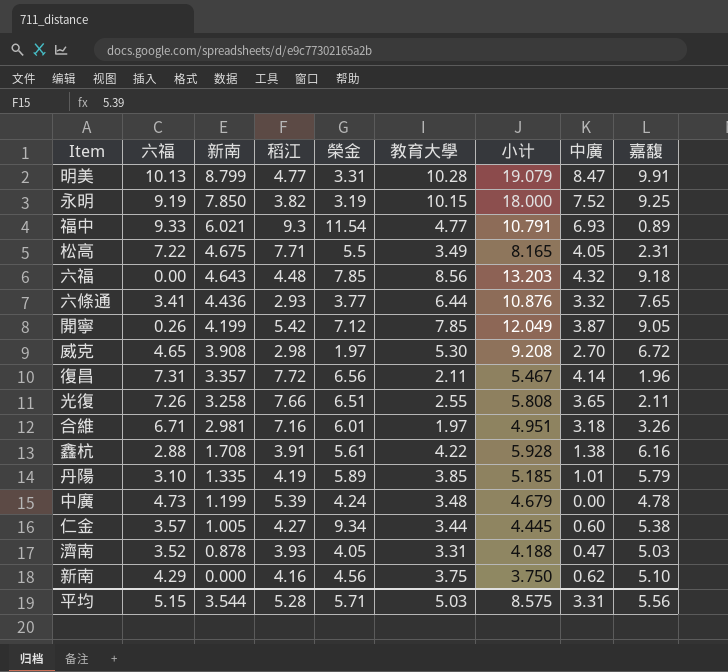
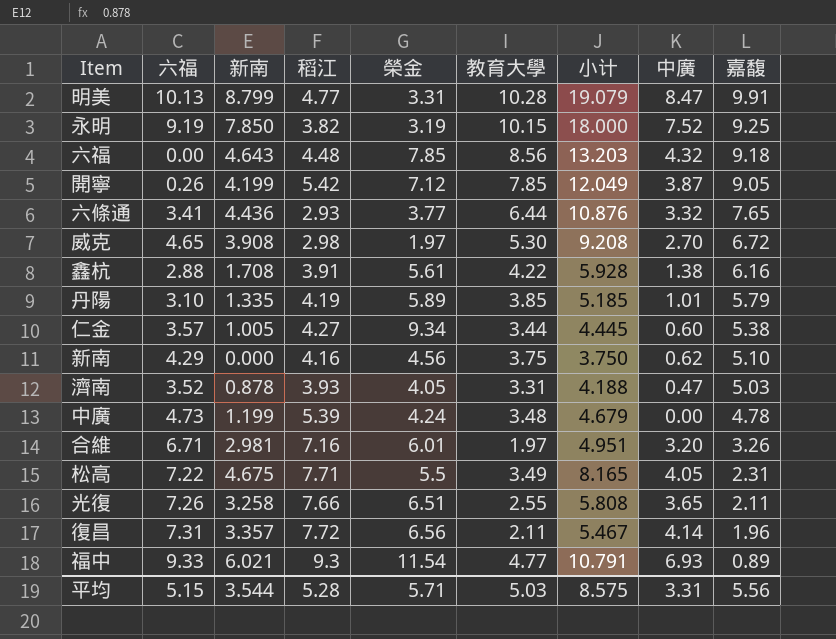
row order: 新南 descending -> 嘉馥 descending
合維 | 中廣: 3.18 -> 3.20

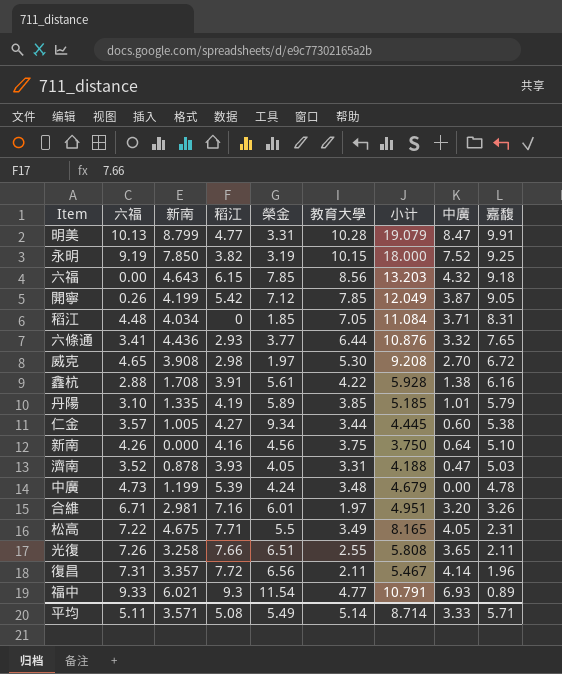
六福 | 稻江: 4.48 -> 6.15
row 稻江: none -> 4.48 | 4.034 | 0 | 1.85 | 7.05 | 11.084 | 3.71 | 8.31
新南 | 六福: 4.29 -> 4.26
新南 | 中廣: 0.62 -> 0.64
平均 | 六福: 5.15 -> 5.11
平均 | 新南: 3.544 -> 3.571
平均 | 稻江: 5.28 -> 5.08
平均 | 榮金: 5.71 -> 5.49
平均 | 教育大學: 5.03 -> 5.14
平均 | 小计: 8.575 -> 8.714
平均 | 中廣: 3.31 -> 3.33
平均 | 嘉馥: 5.56 -> 5.71

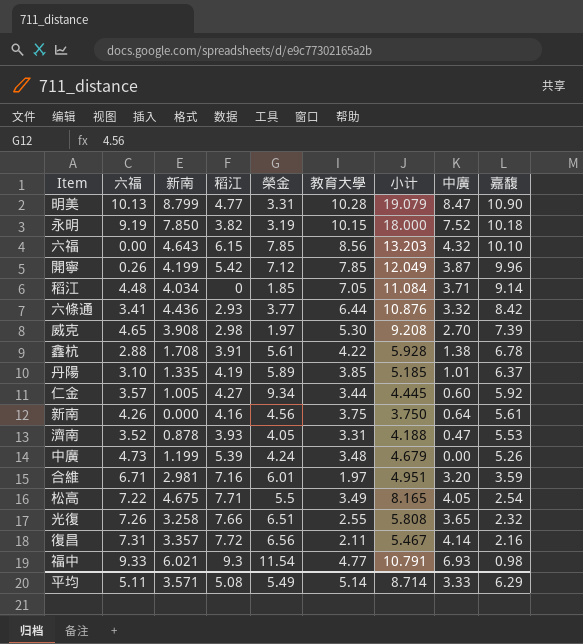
明美 | 嘉馥: 9.91 -> 10.90
永明 | 嘉馥: 9.25 -> 10.18
六福 | 嘉馥: 9.18 -> 10.10
開寧 | 嘉馥: 9.05 -> 9.96
稻江 | 嘉馥: 8.31 -> 9.14
六條通 | 嘉馥: 7.65 -> 8.42
威克 | 嘉馥: 6.72 -> 7.39
鑫杭 | 嘉馥: 6.16 -> 6.78
丹陽 | 嘉馥: 5.79 -> 6.37
仁金 | 嘉馥: 5.38 -> 5.92
新南 | 嘉馥: 5.10 -> 5.61
濟南 | 嘉馥: 5.03 -> 5.53
中廣 | 嘉馥: 4.78 -> 5.26
合維 | 嘉馥: 3.26 -> 3.59
松高 | 嘉馥: 2.31 -> 2.54
光復 | 嘉馥: 2.11 -> 2.32
復昌 | 嘉馥: 1.96 -> 2.16
福中 | 嘉馥: 0.89 -> 0.98
平均 | 嘉馥: 5.71 -> 6.29

